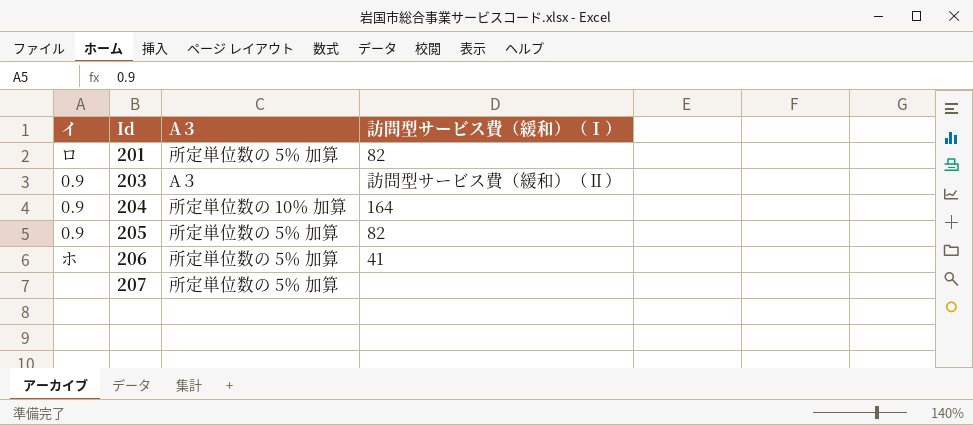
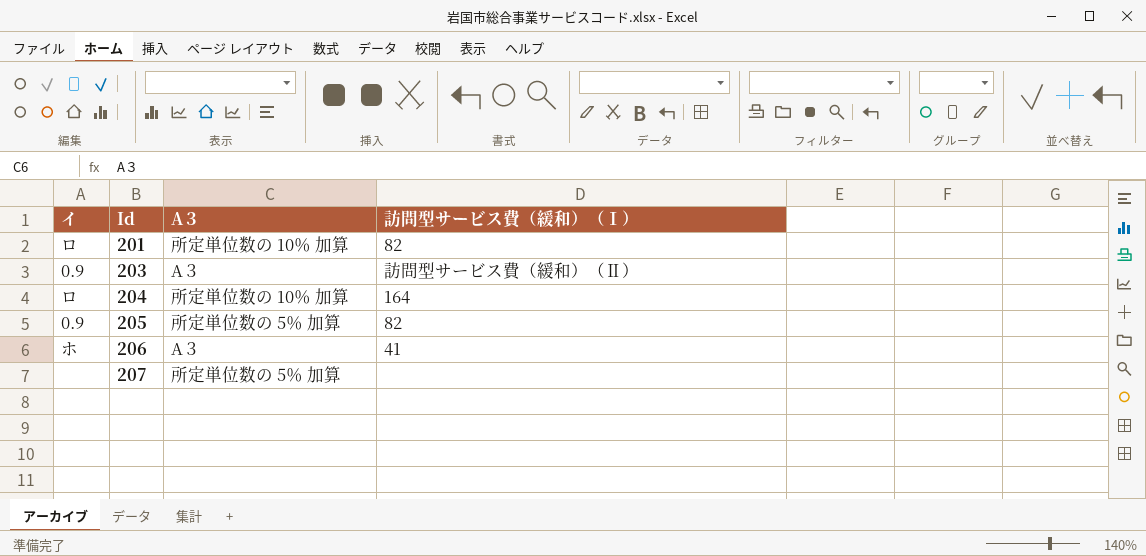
201 | A３: 所定単位数の 5％ 加算 -> 所定単位数の 10％ 加算
204 | イ: 0.9 -> ロ
206 | A３: 所定単位数の 5％ 加算 -> A３

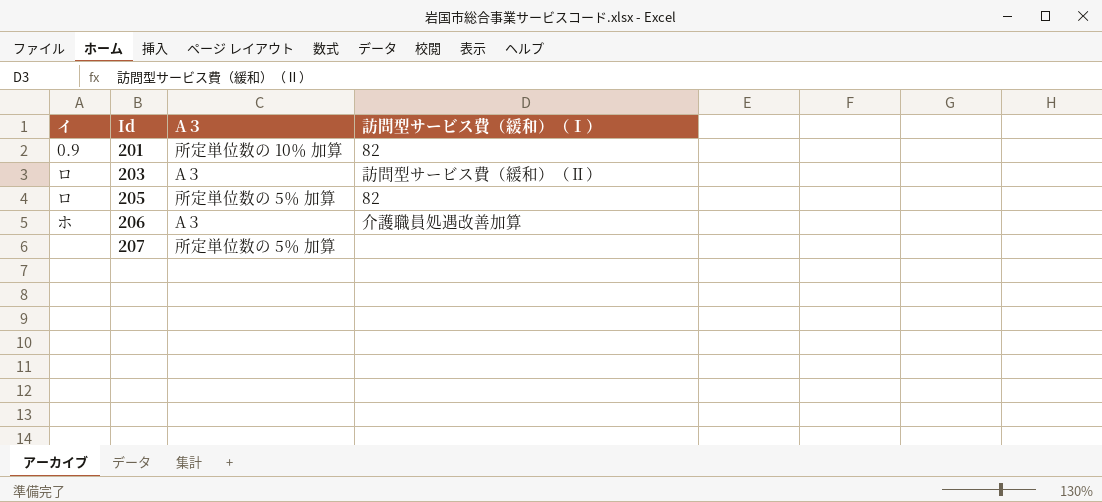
row 204: ロ | 所定単位数の 10％ 加算 | 164 -> none
201 | イ: ロ -> 0.9
203 | イ: 0.9 -> ロ
205 | イ: 0.9 -> ロ
206 | 訪問型サービス費（緩和）（Ⅰ）: 41 -> 介護職員処遇改善加算

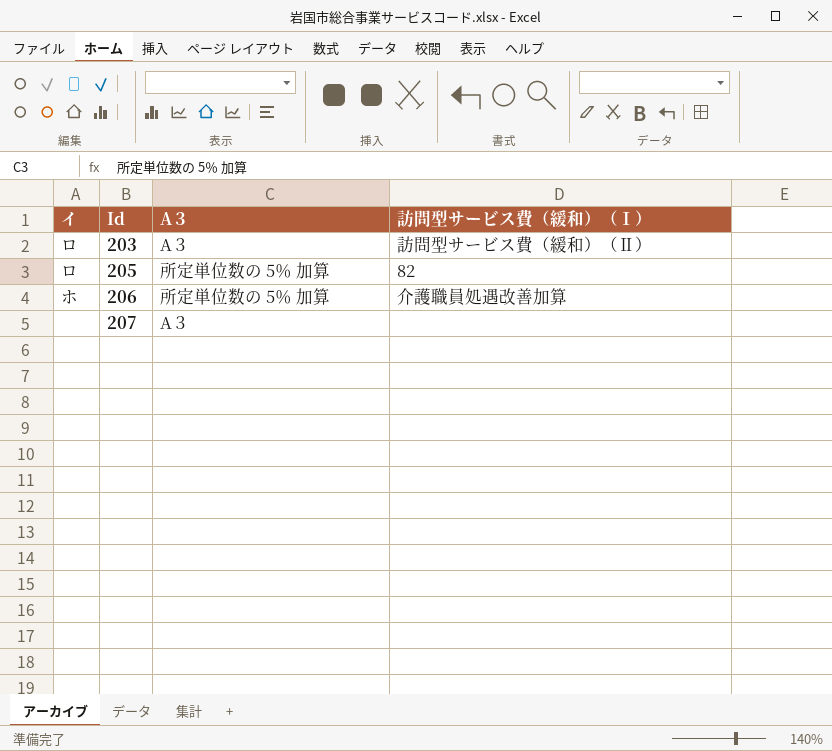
row 201: 0.9 | 所定単位数の 10％ 加算 | 82 -> none
206 | A３: A３ -> 所定単位数の 5％ 加算
207 | A３: 所定単位数の 5％ 加算 -> A３

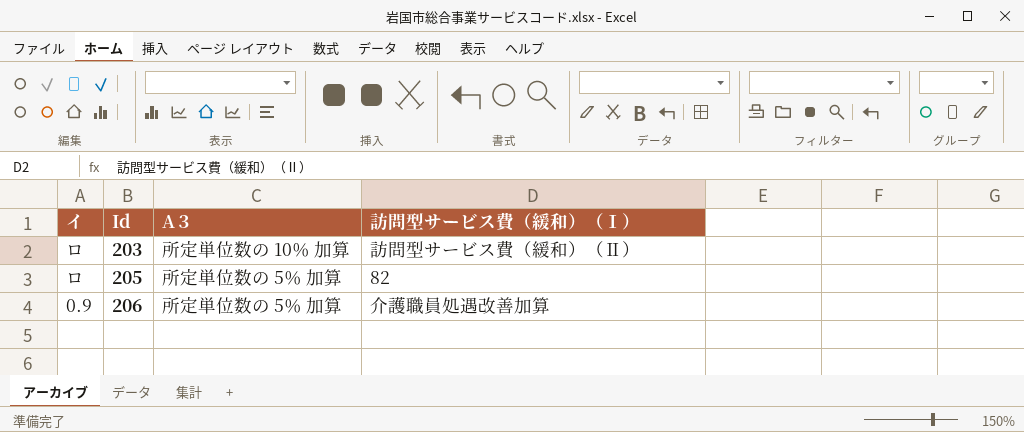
row 207: none | A３ | none -> none
203 | A３: A３ -> 所定単位数の 10％ 加算
206 | イ: ホ -> 0.9

